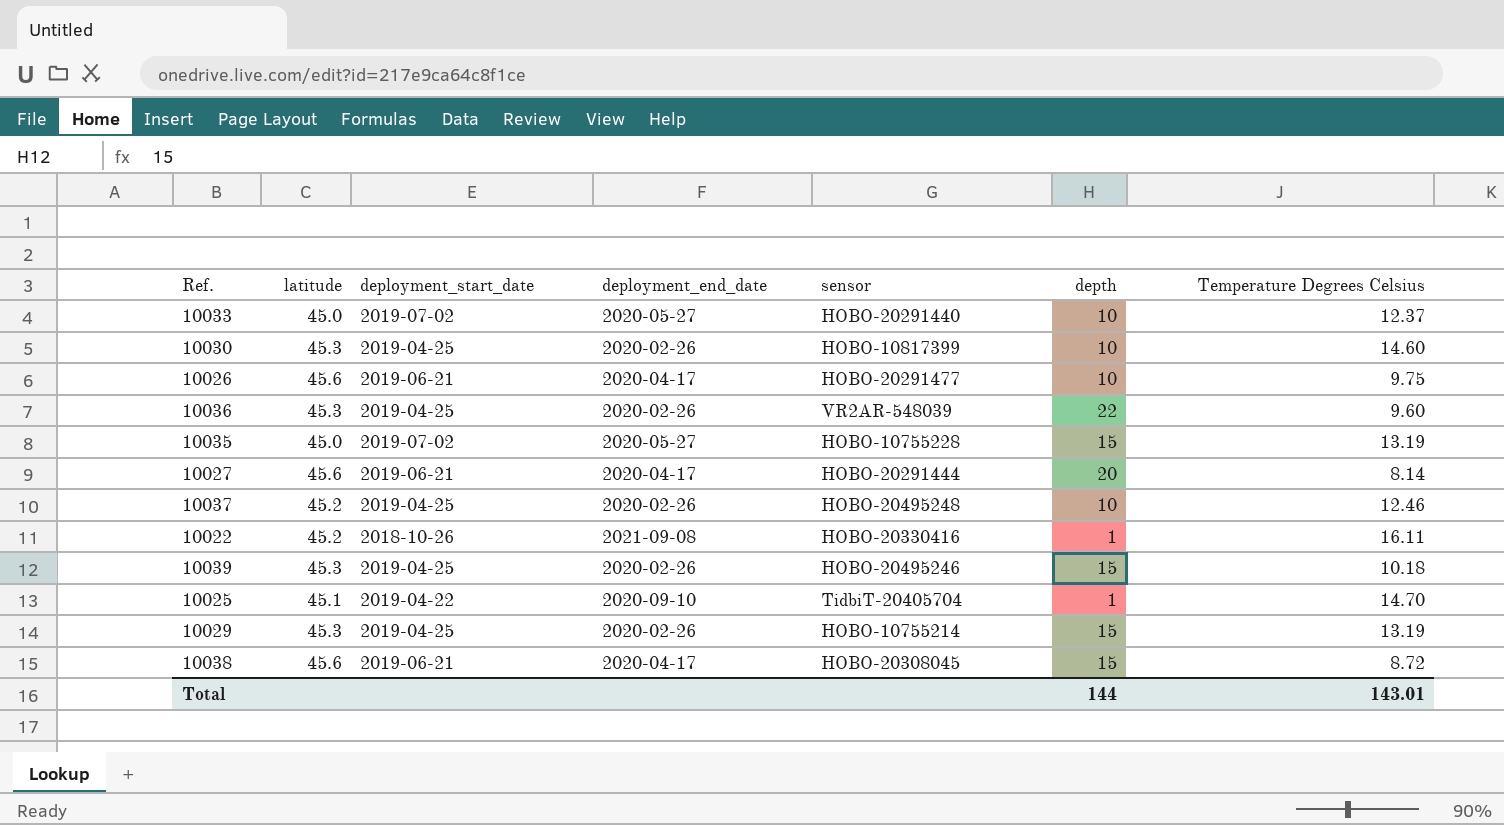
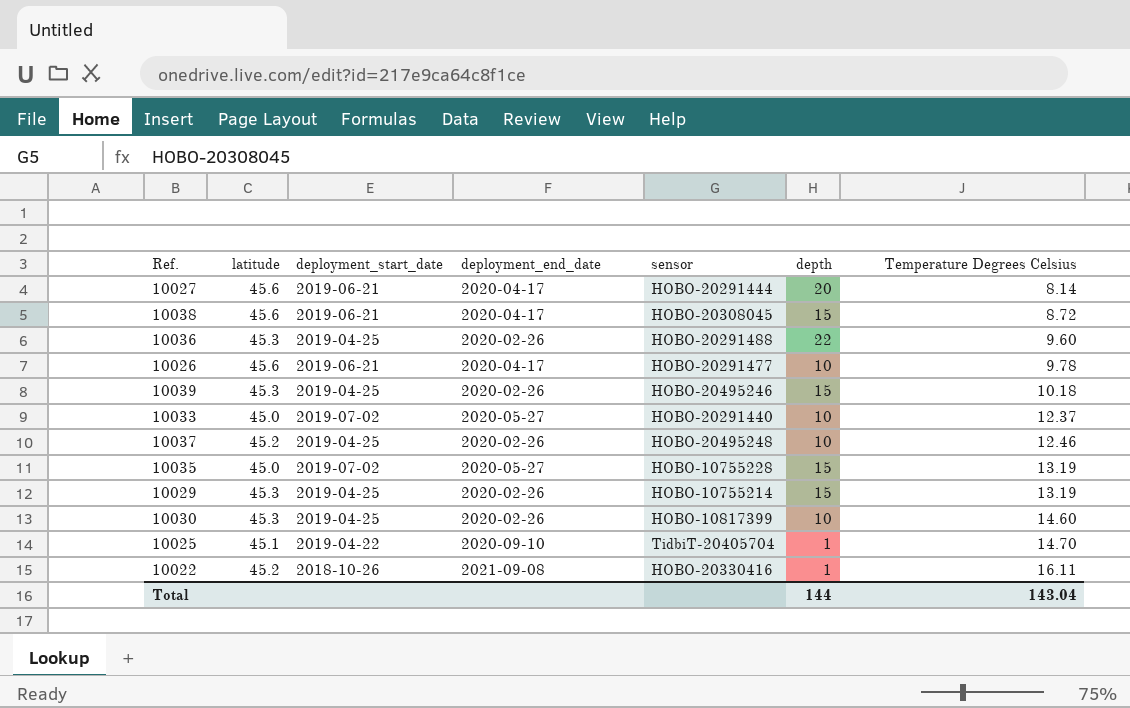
row order: none -> Temperature Degrees Celsius ascending
10036 | sensor: VR2AR-548039 -> HOBO-20291488
10026 | Temperature Degrees Celsius: 9.75 -> 9.78
Total | Temperature Degrees Celsius: 143.01 -> 143.04

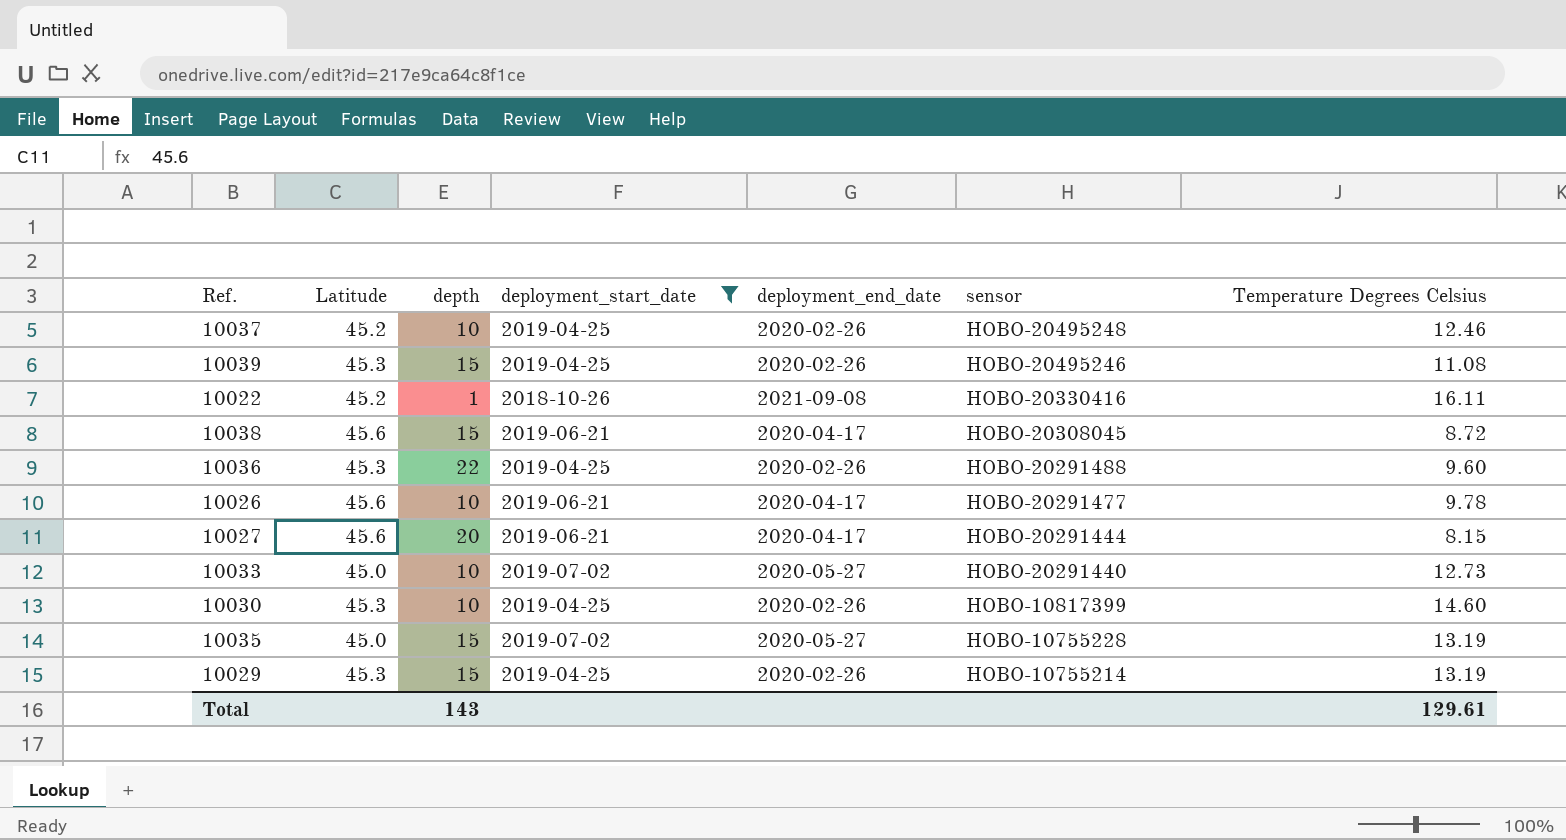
filter: none -> deployment_start_date != 2019-04-22
row order: Temperature Degrees Celsius ascending -> sensor descending
column name: latitude -> Latitude
column depth | position: 6 -> 3
10039 | Temperature Degrees Celsius: 10.18 -> 11.08
10027 | Temperature Degrees Celsius: 8.14 -> 8.15
10033 | Temperature Degrees Celsius: 12.37 -> 12.73
Total | depth: 144 -> 143
Total | Temperature Degrees Celsius: 143.04 -> 129.61

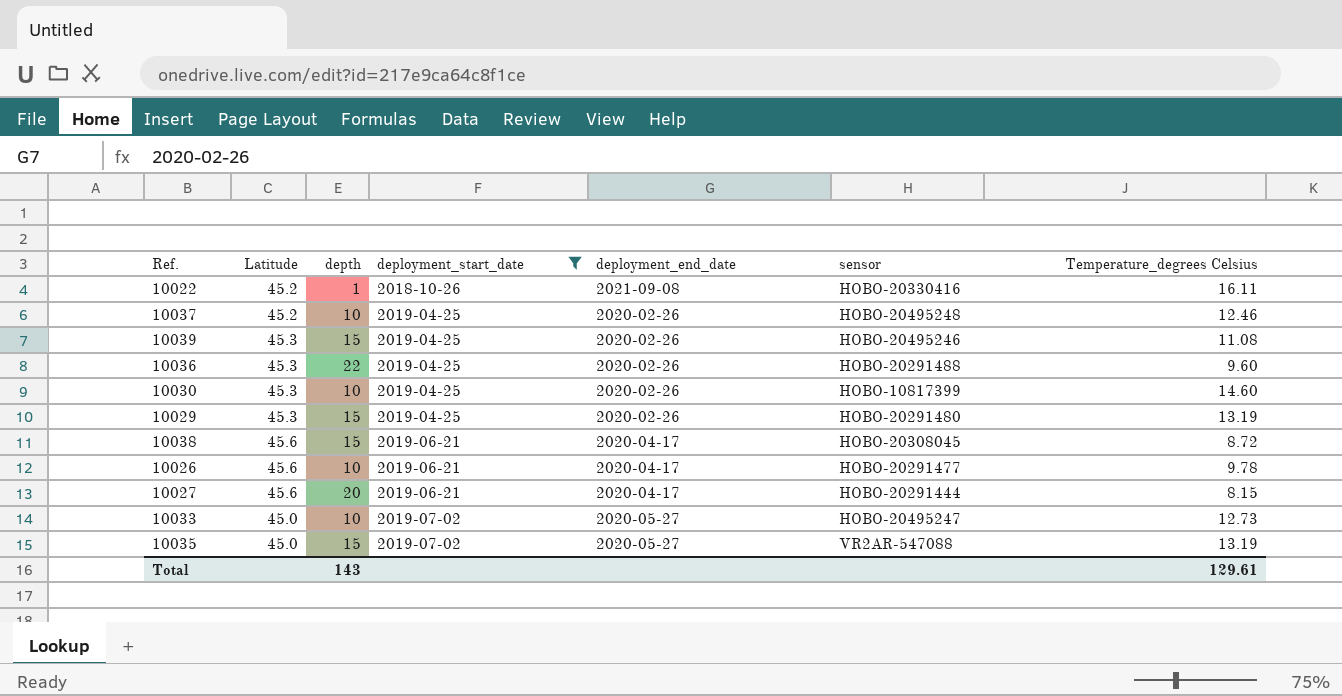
row order: sensor descending -> deployment_start_date ascending
column name: Temperature Degrees Celsius -> Temperature_degrees Celsius
10029 | sensor: HOBO-10755214 -> HOBO-20291480
10033 | sensor: HOBO-20291440 -> HOBO-20495247
10035 | sensor: HOBO-10755228 -> VR2AR-547088

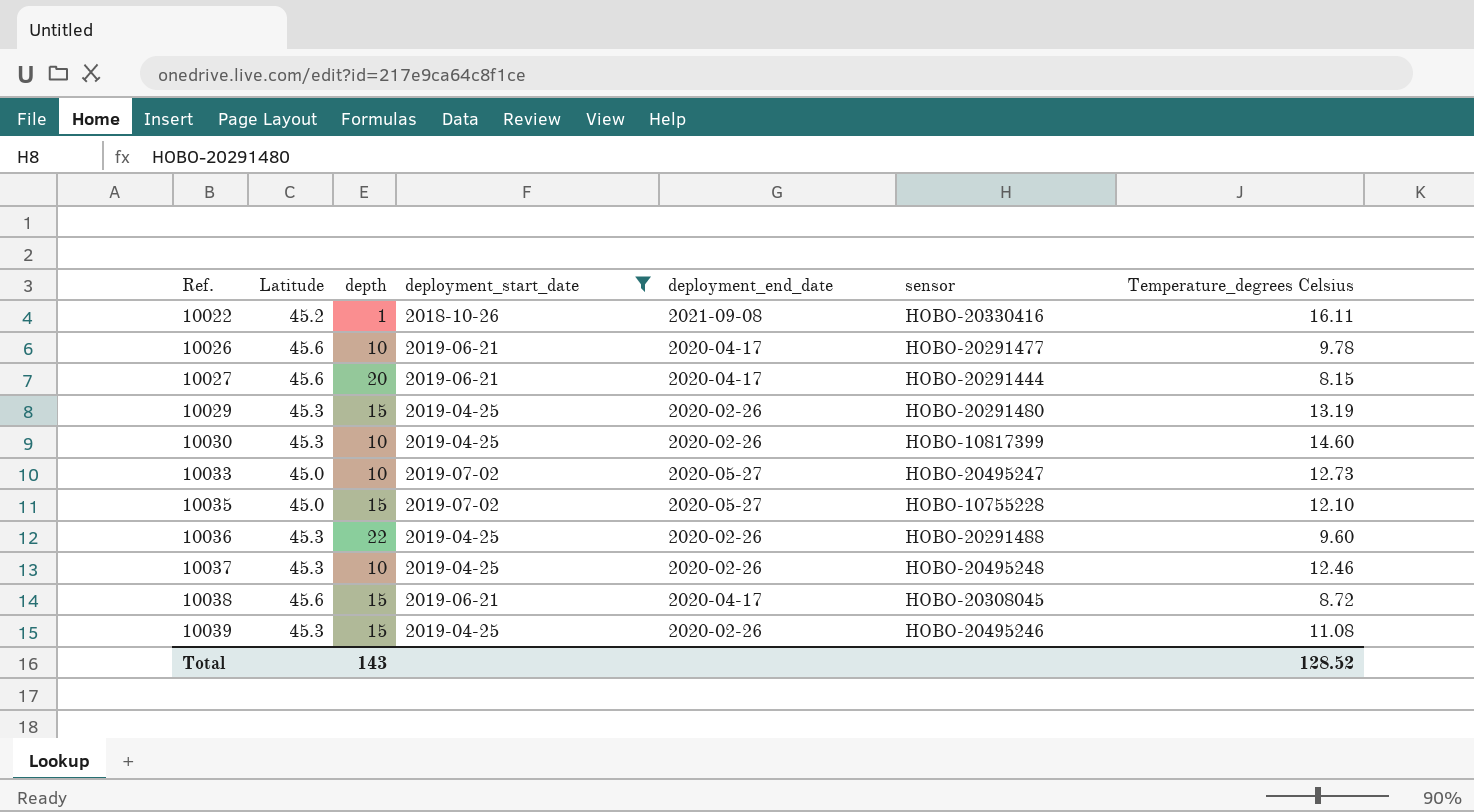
row order: deployment_start_date ascending -> Ref. ascending
10035 | sensor: VR2AR-547088 -> HOBO-10755228
10035 | Temperature_degrees Celsius: 13.19 -> 12.10
10037 | Latitude: 45.2 -> 45.3
Total | Temperature_degrees Celsius: 129.61 -> 128.52

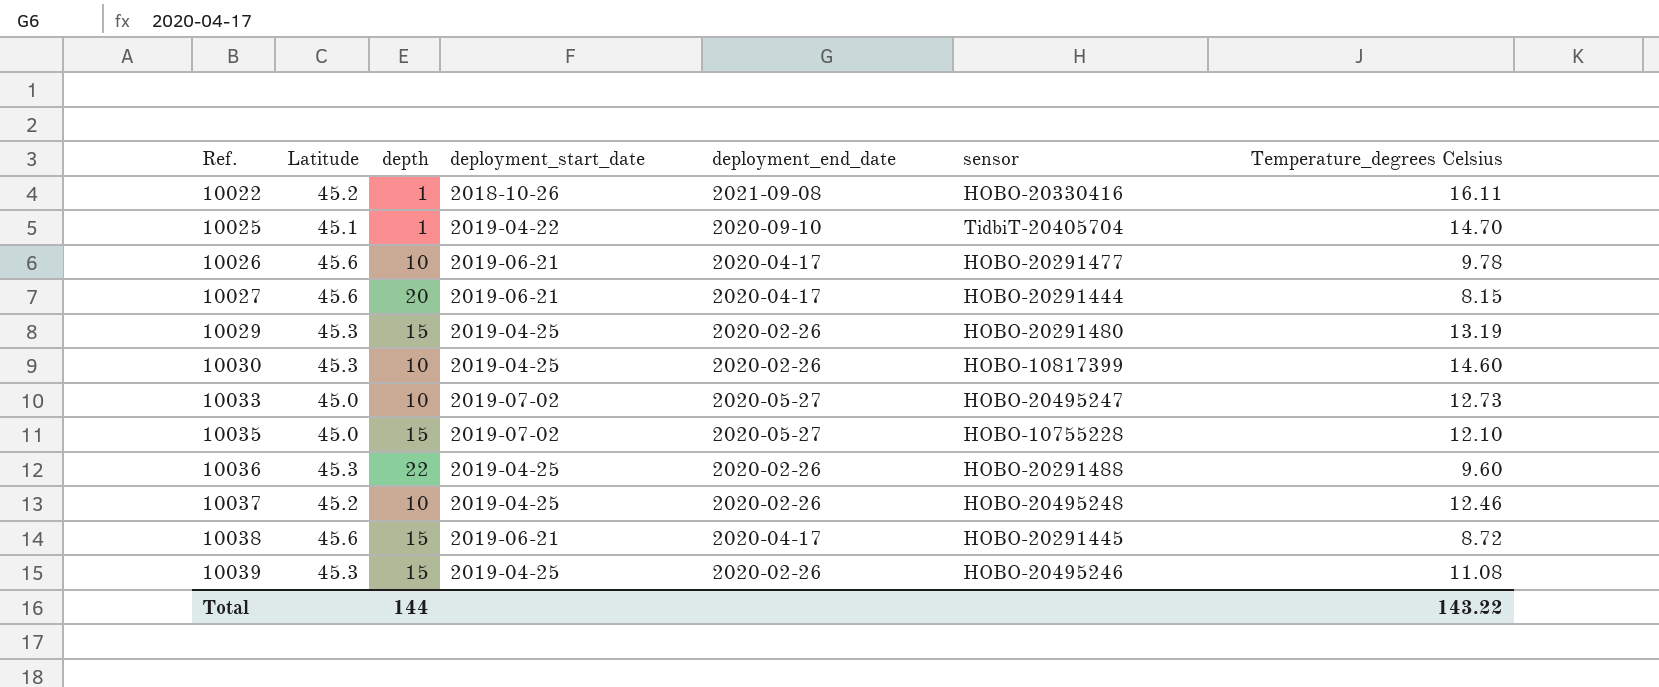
filter: deployment_start_date != 2019-04-22 -> none
10037 | Latitude: 45.3 -> 45.2
10038 | sensor: HOBO-20308045 -> HOBO-20291445
Total | depth: 143 -> 144
Total | Temperature_degrees Celsius: 128.52 -> 143.22

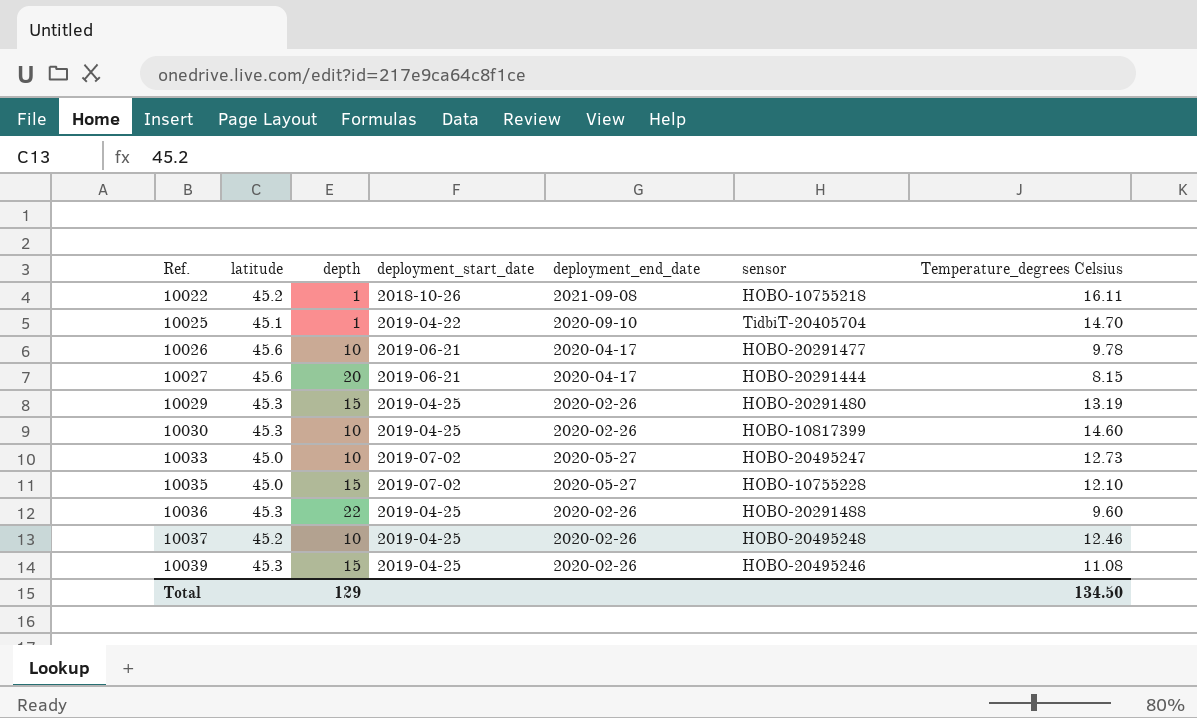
column name: Latitude -> latitude
row 10038: 45.6 | 15 | 2019-06-21 | 2020-04-17 | HOBO-20291445 | 8.72 -> none
10022 | sensor: HOBO-20330416 -> HOBO-10755218
Total | depth: 144 -> 129
Total | Temperature_degrees Celsius: 143.22 -> 134.50

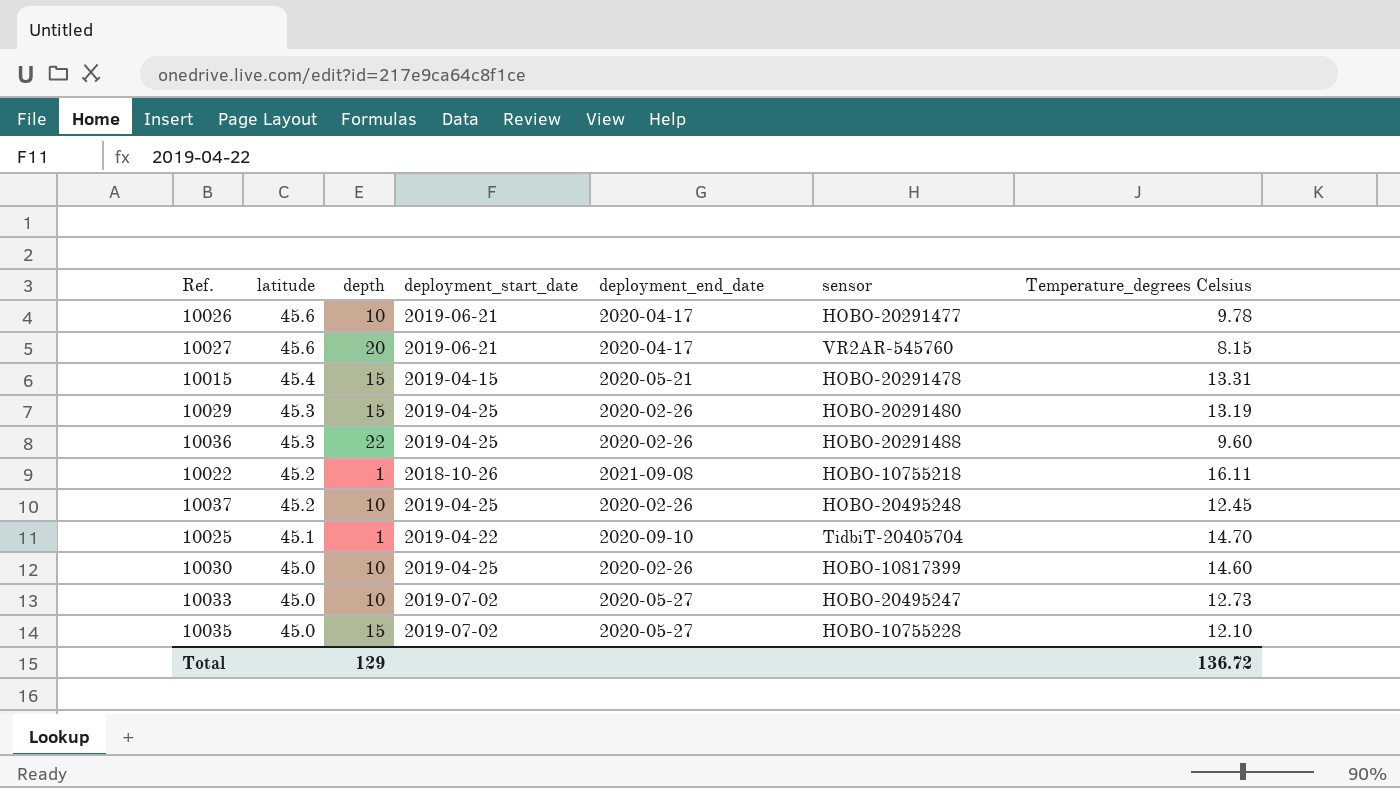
row order: Ref. ascending -> latitude descending
row 10039: 45.3 | 15 | 2019-04-25 | 2020-02-26 | HOBO-20495246 | 11.08 -> none
10027 | sensor: HOBO-20291444 -> VR2AR-545760
row 10015: none -> 45.4 | 15 | 2019-04-15 | 2020-05-21 | HOBO-20291478 | 13.31
10037 | Temperature_degrees Celsius: 12.46 -> 12.45
10030 | latitude: 45.3 -> 45.0
Total | Temperature_degrees Celsius: 134.50 -> 136.72

